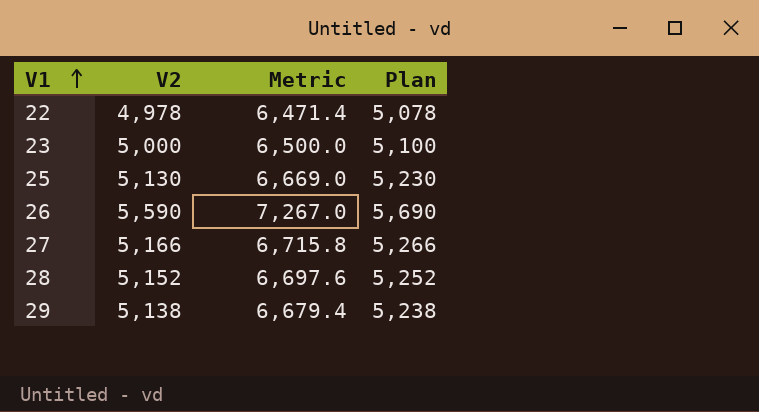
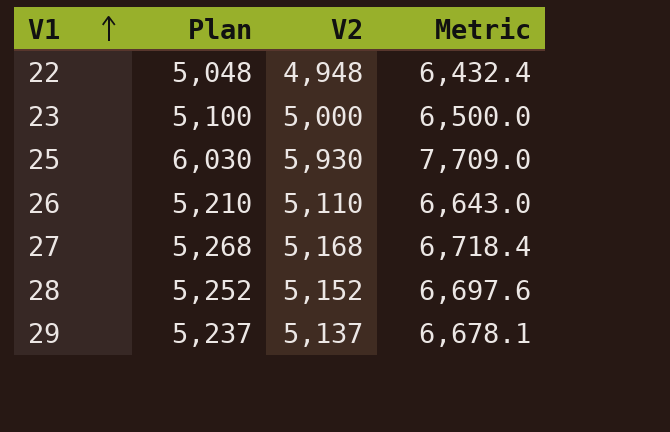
column Plan | position: 4 -> 2
22 | Plan: 5,078 -> 5,048
22 | V2: 4,978 -> 4,948
22 | Metric: 6,471.4 -> 6,432.4
25 | Plan: 5,230 -> 6,030
25 | V2: 5,130 -> 5,930
25 | Metric: 6,669.0 -> 7,709.0
26 | Plan: 5,690 -> 5,210
26 | V2: 5,590 -> 5,110
26 | Metric: 7,267.0 -> 6,643.0
27 | Plan: 5,266 -> 5,268
27 | V2: 5,166 -> 5,168
27 | Metric: 6,715.8 -> 6,718.4
29 | Plan: 5,238 -> 5,237
29 | V2: 5,138 -> 5,137
29 | Metric: 6,679.4 -> 6,678.1

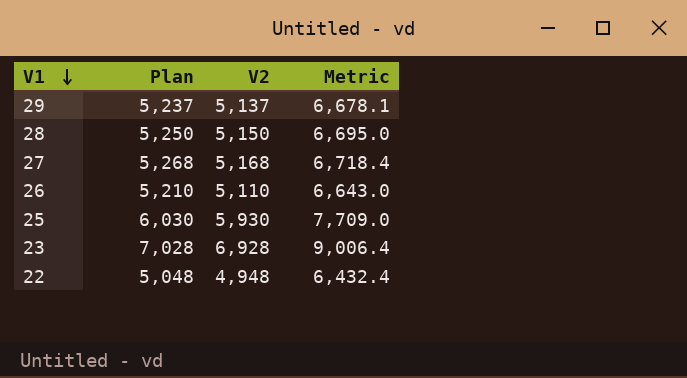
row order: V1 ascending -> V1 descending
28 | Plan: 5,252 -> 5,250
28 | V2: 5,152 -> 5,150
28 | Metric: 6,697.6 -> 6,695.0
23 | Plan: 5,100 -> 7,028
23 | V2: 5,000 -> 6,928
23 | Metric: 6,500.0 -> 9,006.4

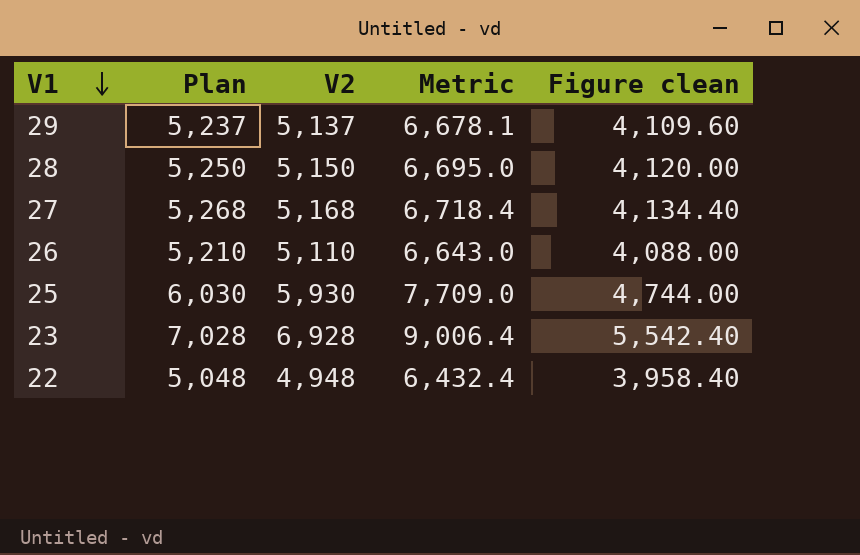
column Figure clean | formula: none -> [V2] * 0.8

